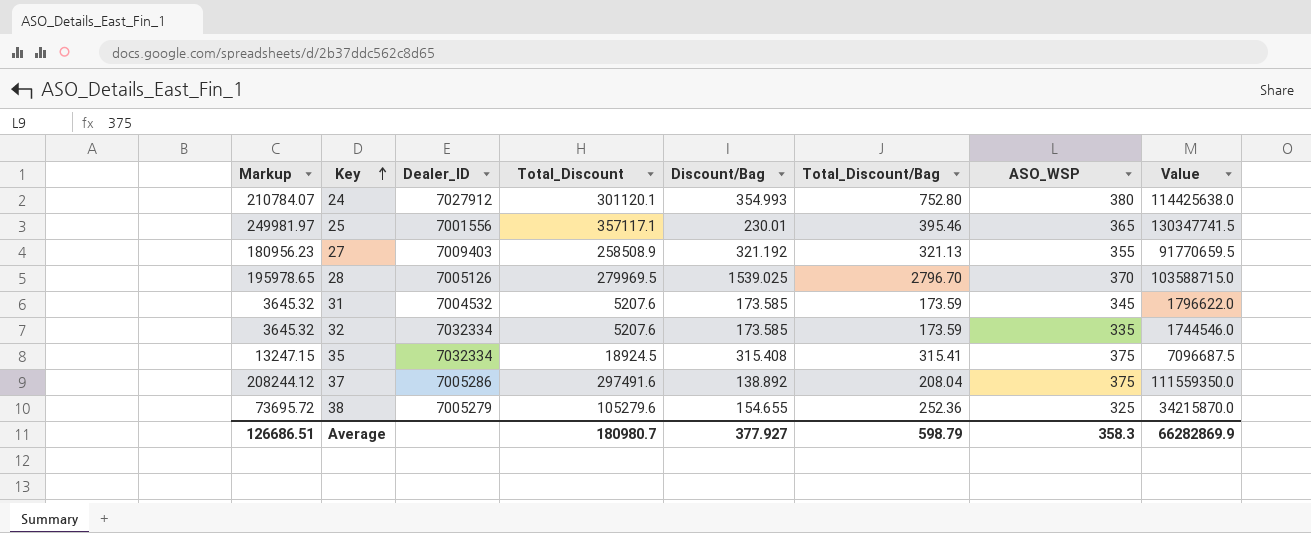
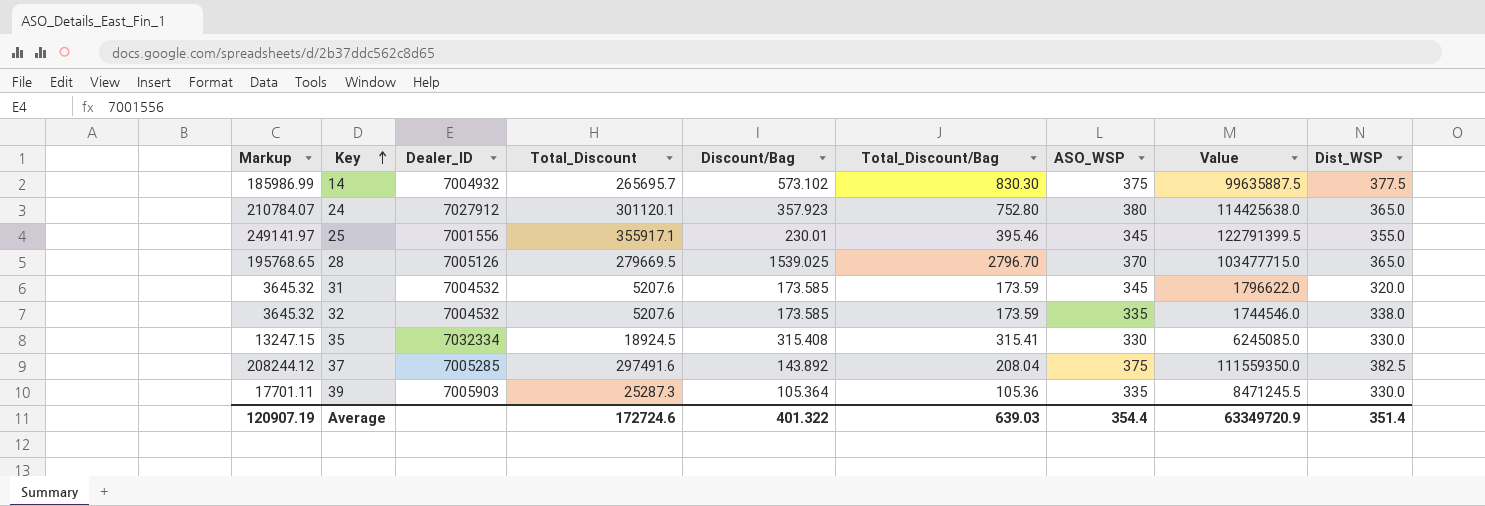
column Dist_WSP | position: none -> 9
row 27: 180956.23 | 7009403 | 258508.9 | 321.192 | 321.13 | 355 | 91770659.5 -> none
row 38: 73695.72 | 7005279 | 105279.6 | 154.655 | 252.36 | 325 | 34215870.0 -> none
row 14: none -> 185986.99 | 7004932 | 265695.7 | 573.102 | 830.30 | 375 | 99635887.5 | 377.5
24 | Discount/Bag: 354.993 -> 357.923
25 | Markup: 249981.97 -> 249141.97
25 | Total_Discount: 357117.1 -> 355917.1
25 | ASO_WSP: 365 -> 345
25 | Value: 130347741.5 -> 122791399.5
28 | Markup: 195978.65 -> 195768.65
28 | Total_Discount: 279969.5 -> 279669.5
28 | Value: 103588715.0 -> 103477715.0
32 | Dealer_ID: 7032334 -> 7004532
35 | ASO_WSP: 375 -> 330
35 | Value: 7096687.5 -> 6245085.0
37 | Dealer_ID: 7005286 -> 7005285
37 | Discount/Bag: 138.892 -> 143.892
row 39: none -> 17701.11 | 7005903 | 25287.3 | 105.364 | 105.36 | 335 | 8471245.5 | 330.0
Average | Markup: 126686.51 -> 120907.19
Average | Total_Discount: 180980.7 -> 172724.6
Average | Discount/Bag: 377.927 -> 401.322
Average | Total_Discount/Bag: 598.79 -> 639.03
Average | ASO_WSP: 358.3 -> 354.4
Average | Value: 66282869.9 -> 63349720.9

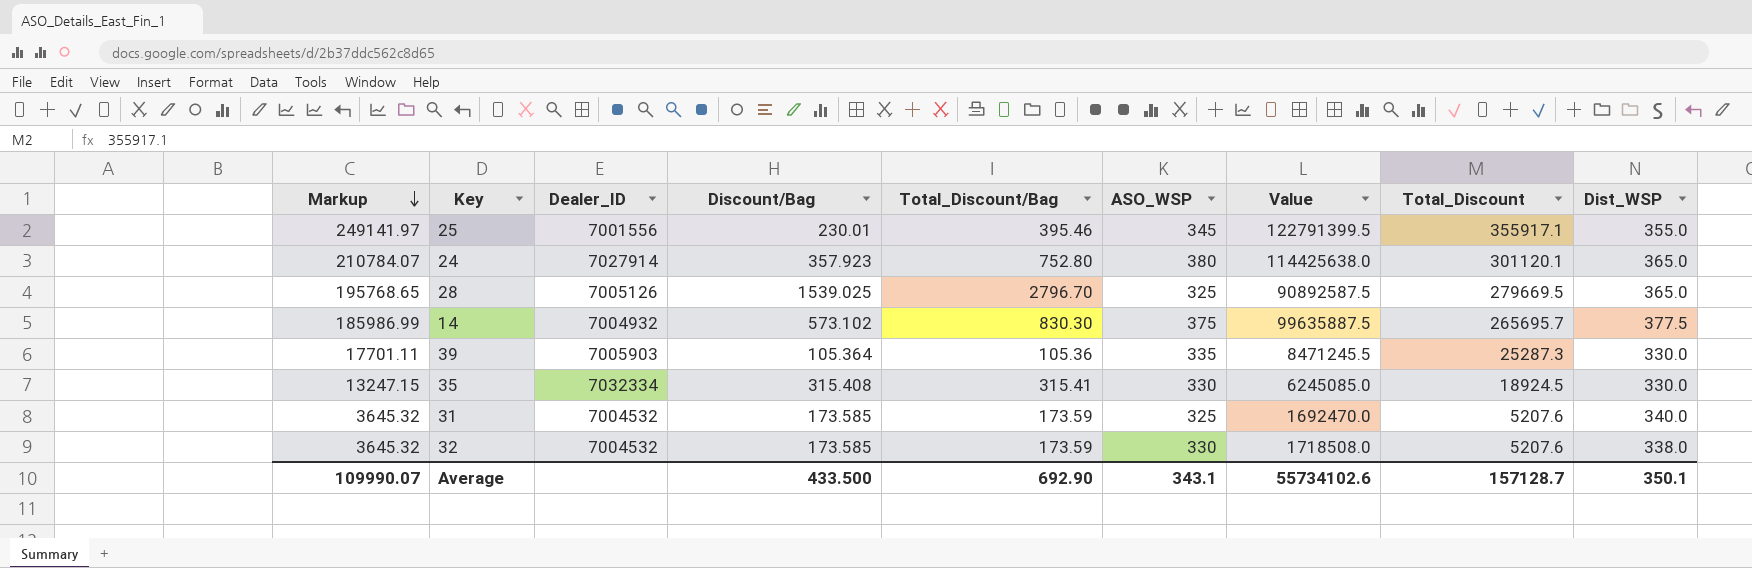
row order: Key ascending -> Markup descending
column Total_Discount | position: 4 -> 8
row 37: 208244.12 | 7005285 | 297491.6 | 143.892 | 208.04 | 375 | 111559350.0 | 382.5 -> none
24 | Dealer_ID: 7027912 -> 7027914
28 | ASO_WSP: 370 -> 325
28 | Value: 103477715.0 -> 90892587.5
31 | ASO_WSP: 345 -> 325
31 | Value: 1796622.0 -> 1692470.0
31 | Dist_WSP: 320.0 -> 340.0
32 | ASO_WSP: 335 -> 330
32 | Value: 1744546.0 -> 1718508.0
Average | Markup: 120907.19 -> 109990.07
Average | Discount/Bag: 401.322 -> 433.500
Average | Total_Discount/Bag: 639.03 -> 692.90
Average | ASO_WSP: 354.4 -> 343.1
Average | Value: 63349720.9 -> 55734102.6
Average | Total_Discount: 172724.6 -> 157128.7
Average | Dist_WSP: 351.4 -> 350.1

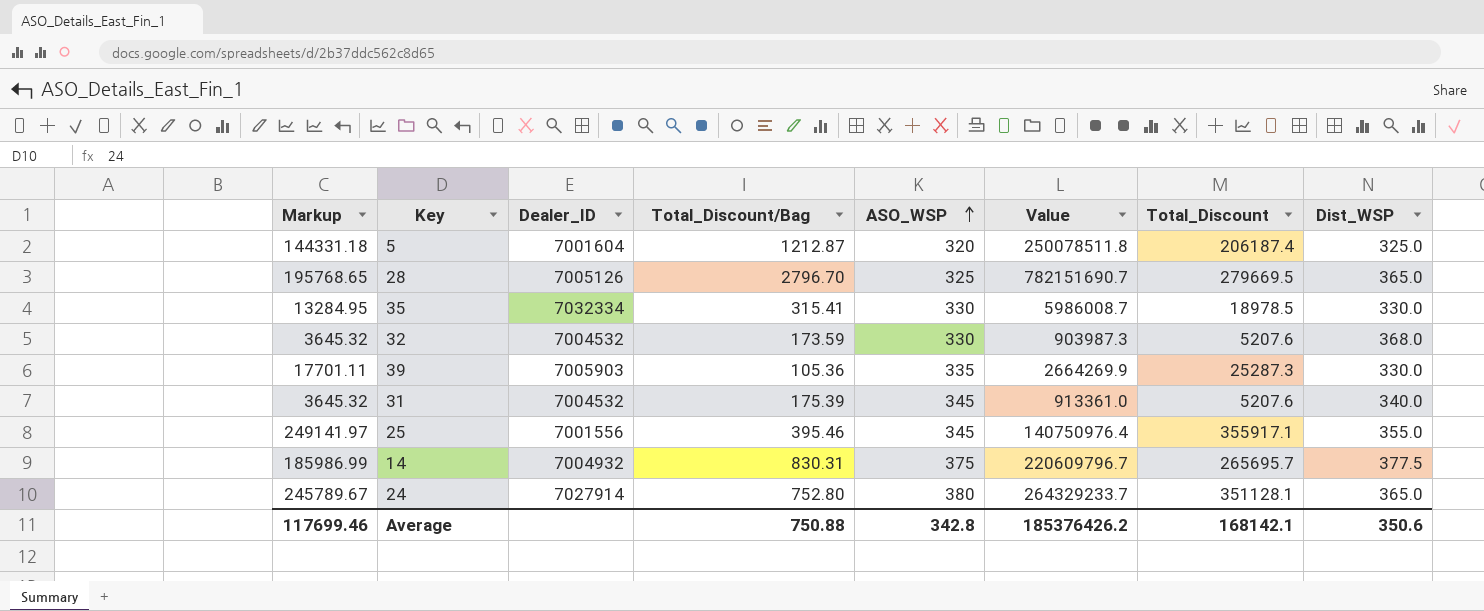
row order: Markup descending -> ASO_WSP ascending
column Discount/Bag | position: 4 -> none
column Value | formula: [ASO_WSP] * [Total_Discount] -> [Total_Discount/Bag] * [Total_Discount]
row 5: none -> 144331.18 | 7001604 | 1212.87 | 320 | 250078511.8 | 206187.4 | 325.0
35 | Markup: 13247.15 -> 13284.95
35 | Total_Discount: 18924.5 -> 18978.5
32 | Dist_WSP: 338.0 -> 368.0
31 | Total_Discount/Bag: 173.59 -> 175.39
31 | ASO_WSP: 325 -> 345
14 | Total_Discount/Bag: 830.30 -> 830.31
24 | Markup: 210784.07 -> 245789.67
24 | Total_Discount: 301120.1 -> 351128.1
Average | Markup: 109990.07 -> 117699.46
Average | Total_Discount/Bag: 692.90 -> 750.88
Average | ASO_WSP: 343.1 -> 342.8
Average | Value: 55734102.6 -> 185376426.2
Average | Total_Discount: 157128.7 -> 168142.1
Average | Dist_WSP: 350.1 -> 350.6

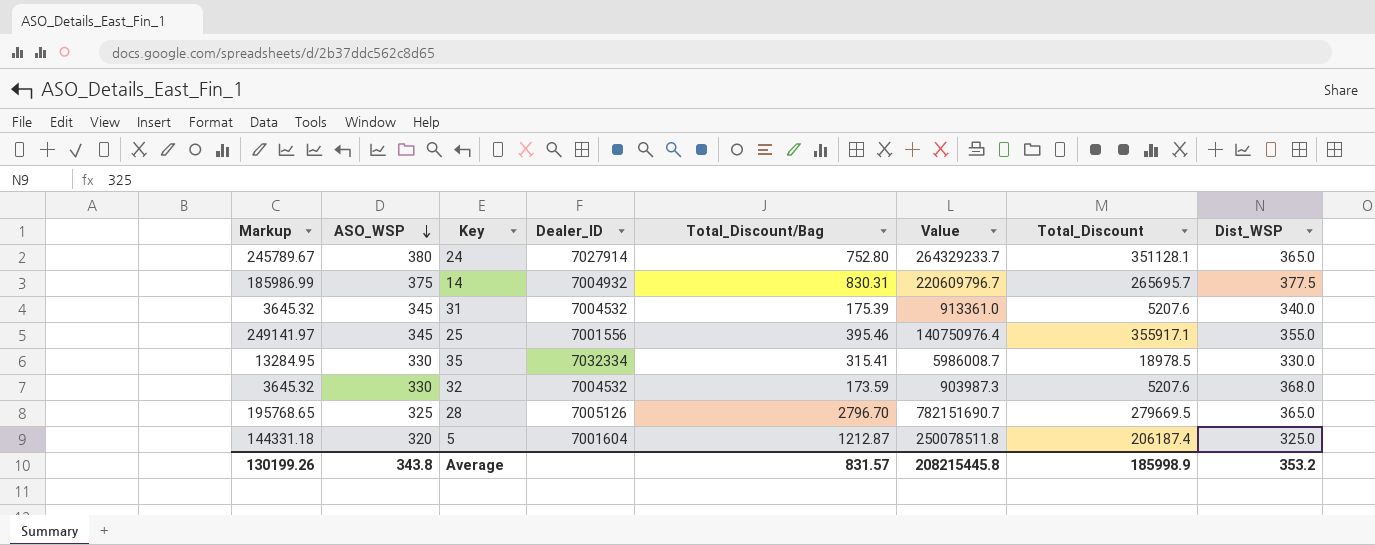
row order: ASO_WSP ascending -> ASO_WSP descending
column ASO_WSP | position: 5 -> 2
row 39: 17701.11 | 7005903 | 105.36 | 335 | 2664269.9 | 25287.3 | 330.0 -> none
Average | Markup: 117699.46 -> 130199.26
Average | ASO_WSP: 342.8 -> 343.8
Average | Total_Discount/Bag: 750.88 -> 831.57
Average | Value: 185376426.2 -> 208215445.8
Average | Total_Discount: 168142.1 -> 185998.9
Average | Dist_WSP: 350.6 -> 353.2

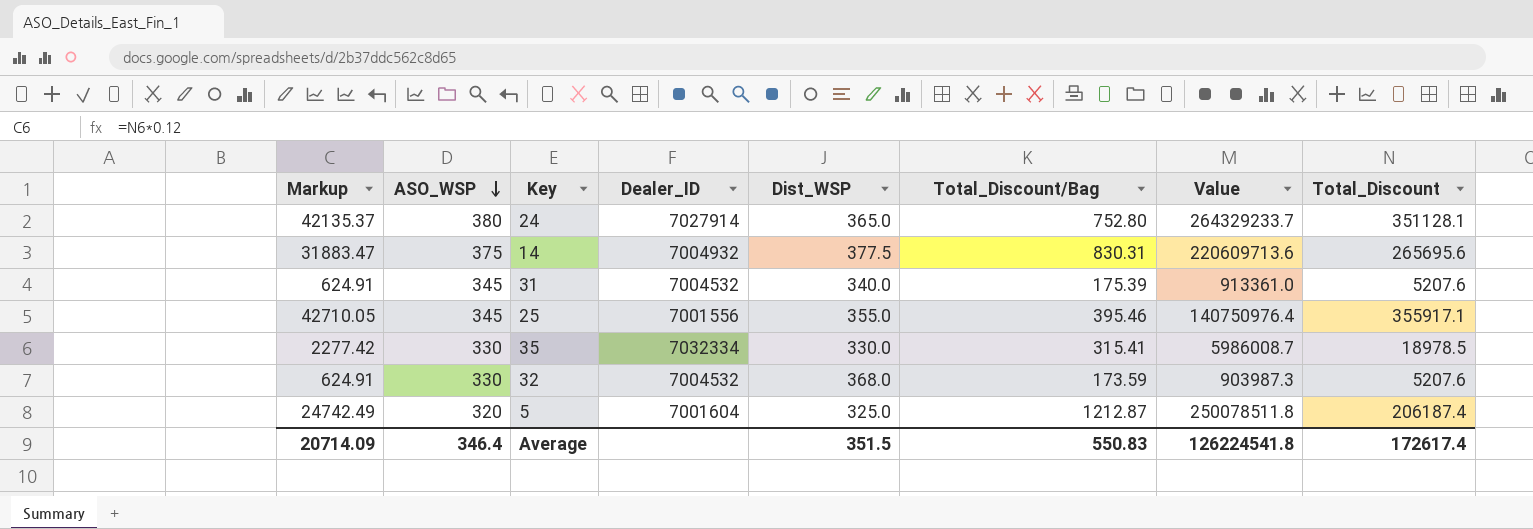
column Markup | formula: [Total_Discount] * 0.7 -> [Total_Discount] * 0.12
column Dist_WSP | position: 8 -> 5
row 28: 195768.65 | 325 | 7005126 | 2796.70 | 782151690.7 | 279669.5 | 365.0 -> none
14 | Value: 220609796.7 -> 220609713.6
14 | Total_Discount: 265695.7 -> 265695.6
Average | Markup: 130199.26 -> 20714.09
Average | ASO_WSP: 343.8 -> 346.4
Average | Dist_WSP: 353.2 -> 351.5
Average | Total_Discount/Bag: 831.57 -> 550.83
Average | Value: 208215445.8 -> 126224541.8
Average | Total_Discount: 185998.9 -> 172617.4

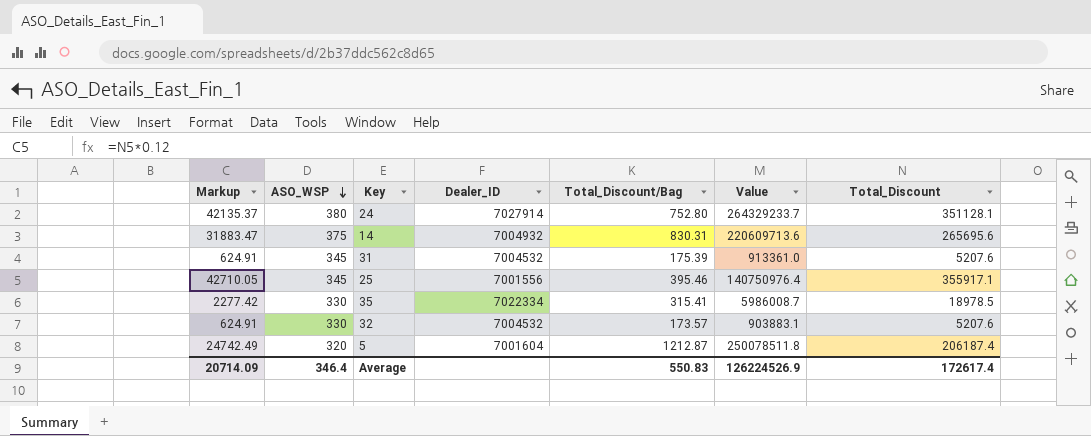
column Dist_WSP | position: 5 -> none
35 | Dealer_ID: 7032334 -> 7022334
32 | Total_Discount/Bag: 173.59 -> 173.57
32 | Value: 903987.3 -> 903883.1
Average | Value: 126224541.8 -> 126224526.9

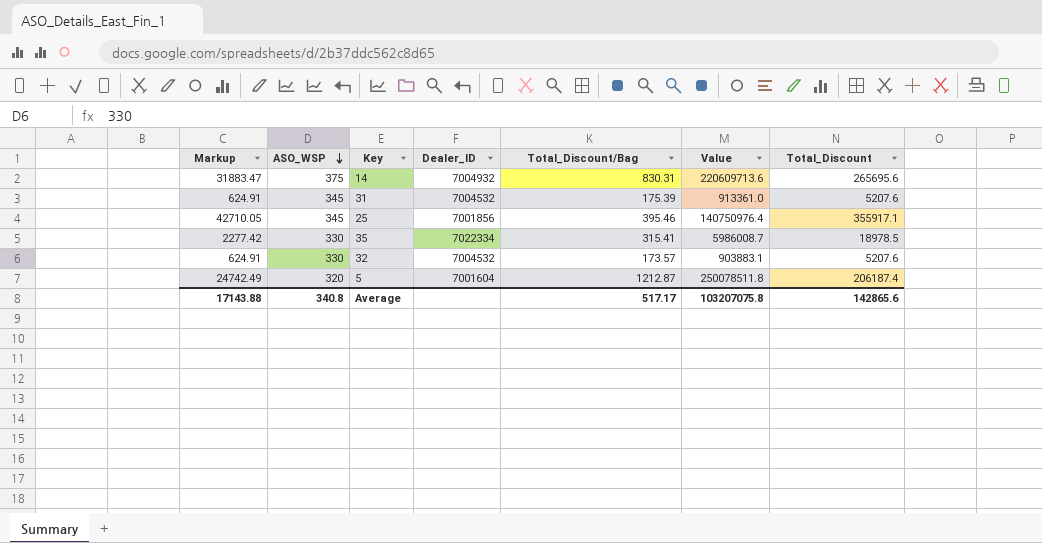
row 24: 42135.37 | 380 | 7027914 | 752.80 | 264329233.7 | 351128.1 -> none
25 | Dealer_ID: 7001556 -> 7001856
Average | Markup: 20714.09 -> 17143.88
Average | ASO_WSP: 346.4 -> 340.8
Average | Total_Discount/Bag: 550.83 -> 517.17
Average | Value: 126224526.9 -> 103207075.8
Average | Total_Discount: 172617.4 -> 142865.6

